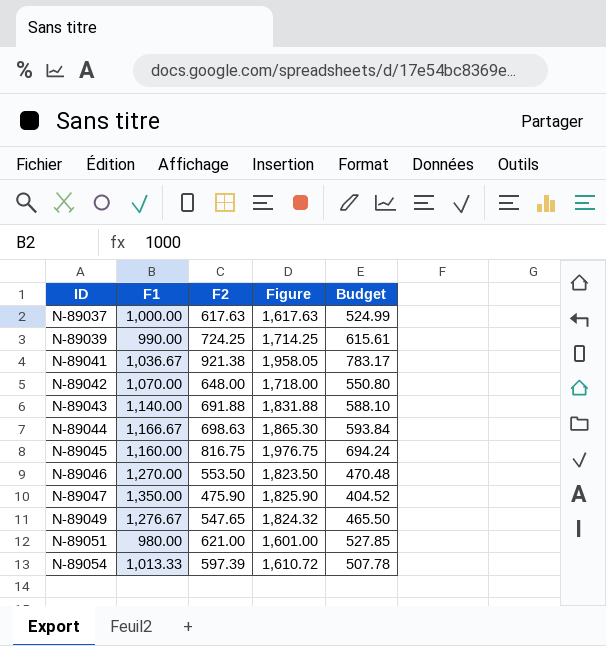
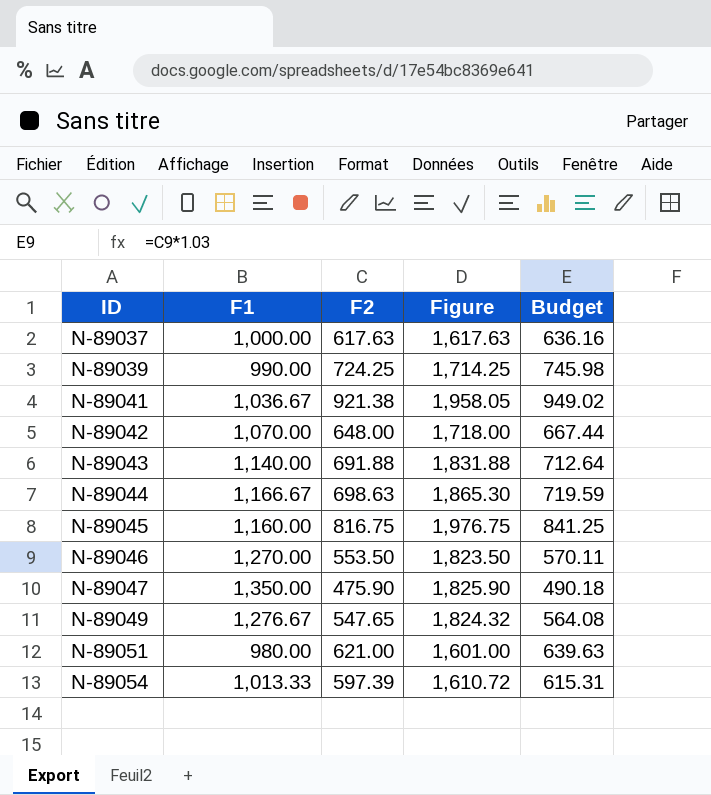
column Budget | formula: [F2] * 0.85 -> [F2] * 1.03

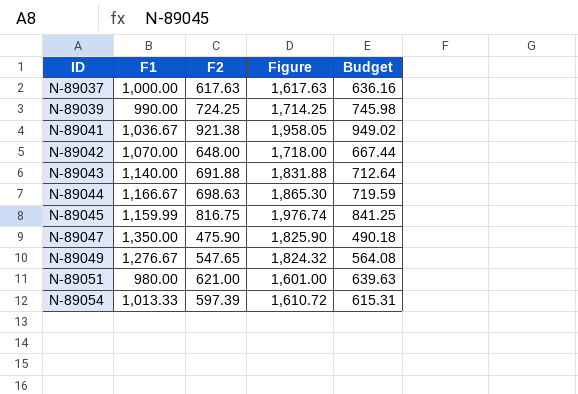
row N-89046: 1,270.00 | 553.50 | 1,823.50 | 570.11 -> none
N-89045 | F1: 1,160.00 -> 1,159.99
N-89045 | Figure: 1,976.75 -> 1,976.74

